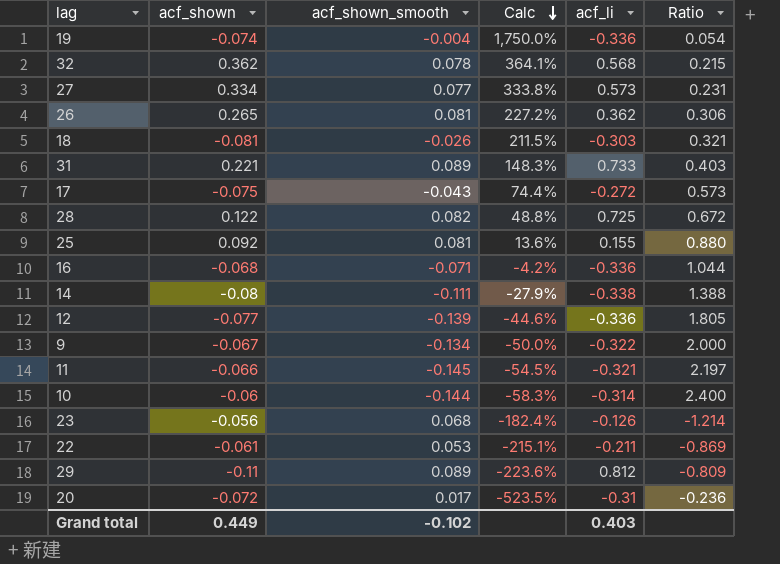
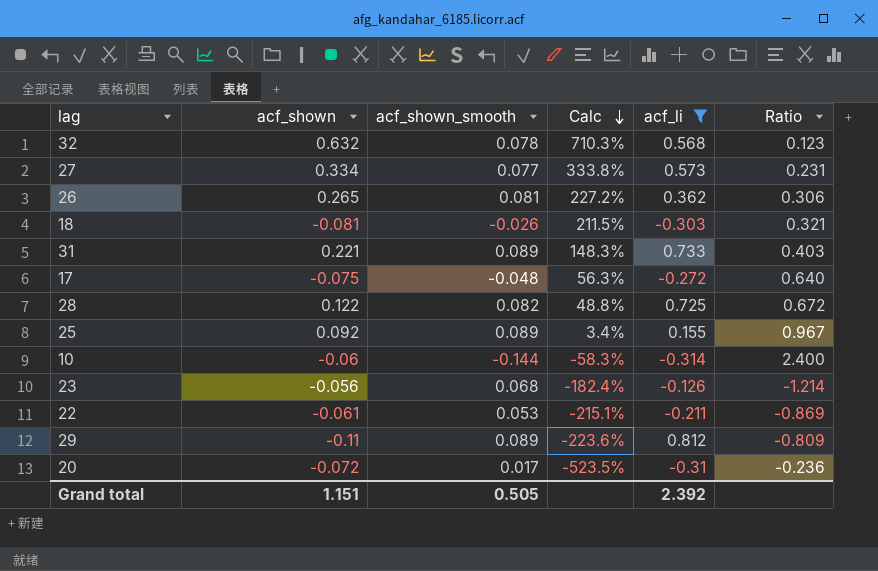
filter: none -> acf_li >= -0.314
32 | acf_shown: 0.362 -> 0.632
32 | Calc: 364.1% -> 710.3%
32 | Ratio: 0.215 -> 0.123
17 | acf_shown_smooth: -0.043 -> -0.048
17 | Calc: 74.4% -> 56.3%
17 | Ratio: 0.573 -> 0.640
25 | acf_shown_smooth: 0.081 -> 0.089
25 | Calc: 13.6% -> 3.4%
25 | Ratio: 0.880 -> 0.967
Grand total | acf_shown: 0.449 -> 1.151
Grand total | acf_shown_smooth: -0.102 -> 0.505
Grand total | acf_li: 0.403 -> 2.392

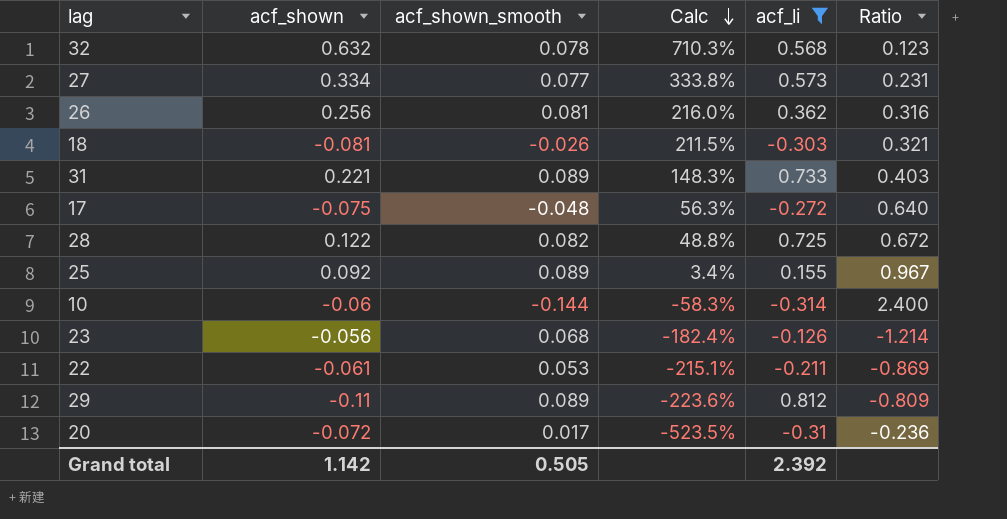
26 | acf_shown: 0.265 -> 0.256
26 | Calc: 227.2% -> 216.0%
26 | Ratio: 0.306 -> 0.316
Grand total | acf_shown: 1.151 -> 1.142

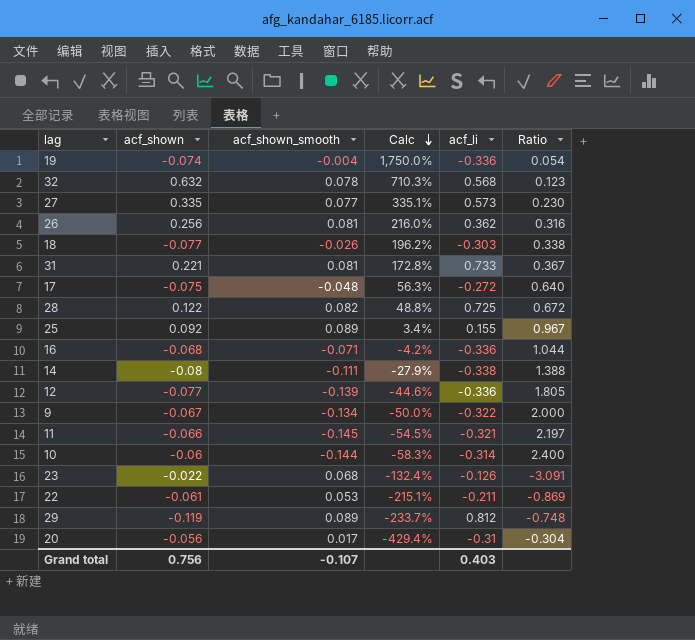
filter: acf_li >= -0.314 -> none
27 | acf_shown: 0.334 -> 0.335
27 | Calc: 333.8% -> 335.1%
27 | Ratio: 0.231 -> 0.230
18 | acf_shown: -0.081 -> -0.077
18 | Calc: 211.5% -> 196.2%
18 | Ratio: 0.321 -> 0.338
31 | acf_shown_smooth: 0.089 -> 0.081
31 | Calc: 148.3% -> 172.8%
31 | Ratio: 0.403 -> 0.367
23 | acf_shown: -0.056 -> -0.022
23 | Calc: -182.4% -> -132.4%
23 | Ratio: -1.214 -> -3.091
29 | acf_shown: -0.11 -> -0.119
29 | Calc: -223.6% -> -233.7%
29 | Ratio: -0.809 -> -0.748
20 | acf_shown: -0.072 -> -0.056
20 | Calc: -523.5% -> -429.4%
20 | Ratio: -0.236 -> -0.304
Grand total | acf_shown: 1.142 -> 0.756
Grand total | acf_shown_smooth: 0.505 -> -0.107
Grand total | acf_li: 2.392 -> 0.403

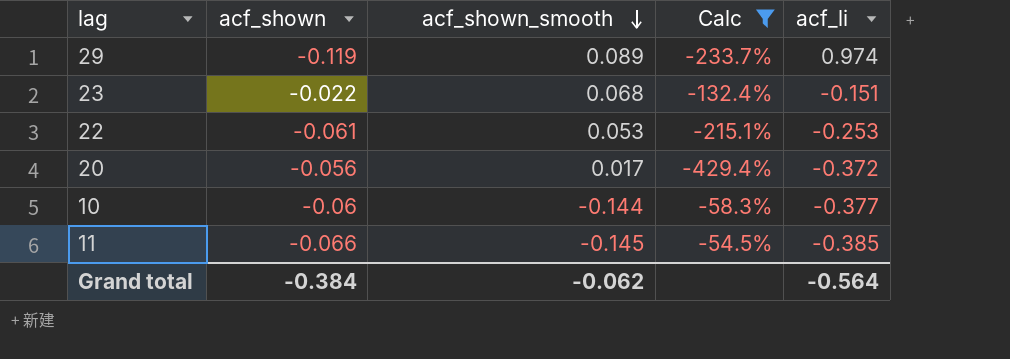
filter: none -> Calc <= -54.5%
row order: Calc descending -> acf_shown_smooth descending
column Ratio | formula: [acf_shown_smooth] / [acf_shown] -> none
29 | acf_li: 0.812 -> 0.974
23 | acf_li: -0.126 -> -0.151
22 | acf_li: -0.211 -> -0.253
20 | acf_li: -0.31 -> -0.372
10 | acf_li: -0.314 -> -0.377
11 | acf_li: -0.321 -> -0.385
Grand total | acf_shown: 0.756 -> -0.384
Grand total | acf_shown_smooth: -0.107 -> -0.062
Grand total | acf_li: 0.403 -> -0.564

